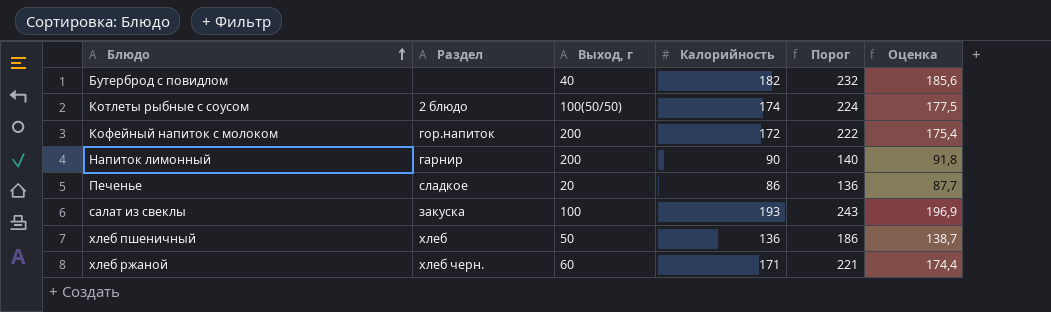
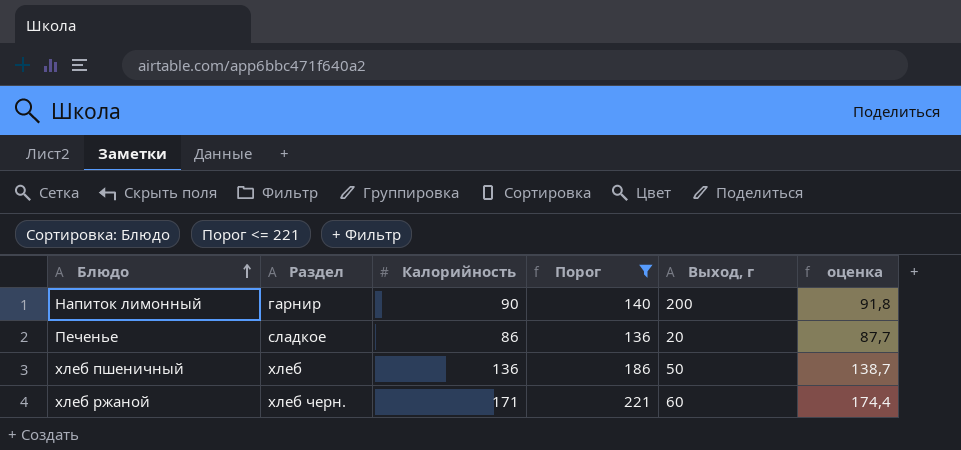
filter: none -> Порог <= 221
column Выход, г | position: 3 -> 5
column name: Оценка -> оценка

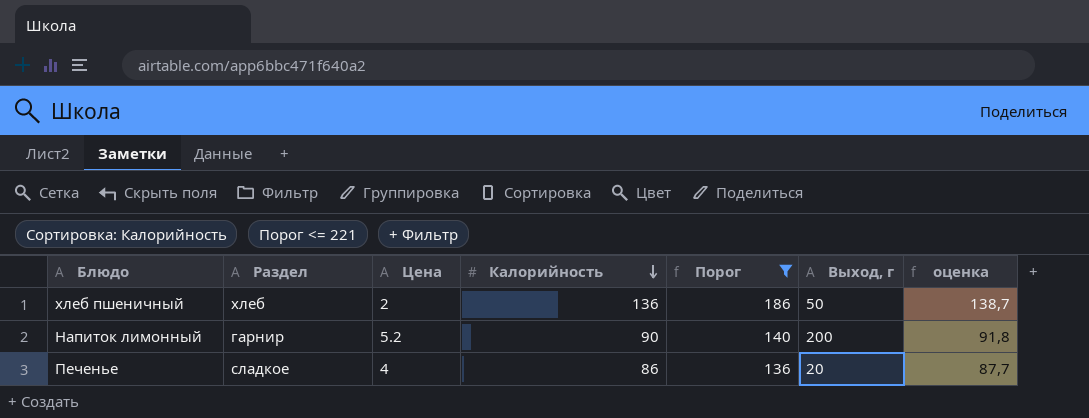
row order: Блюдо ascending -> Калорийность descending
column Цена | position: none -> 3
row хлеб ржаной: хлеб черн. | 171 | 221 | 60 | 174,4 -> none

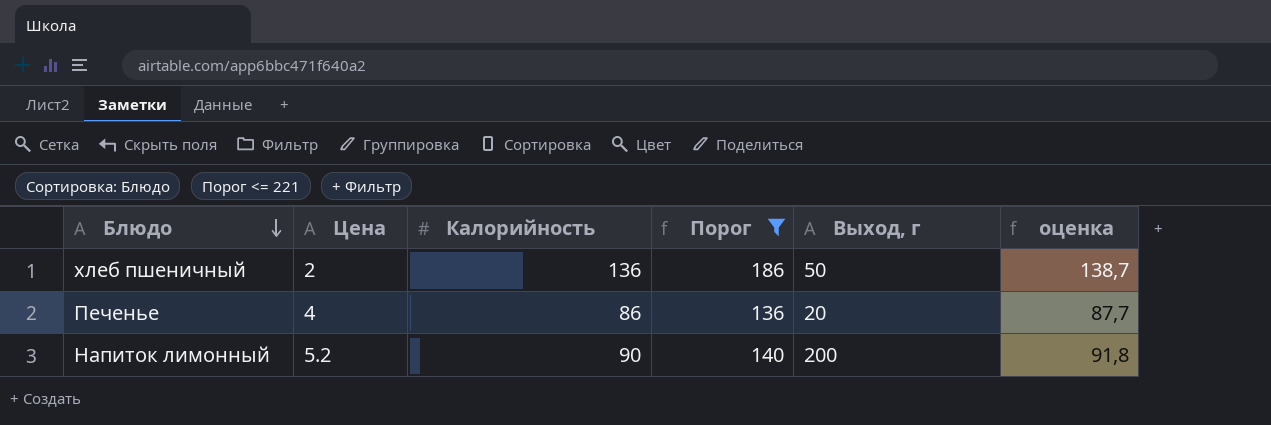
row order: Калорийность descending -> Блюдо descending
column Раздел | position: 2 -> none

